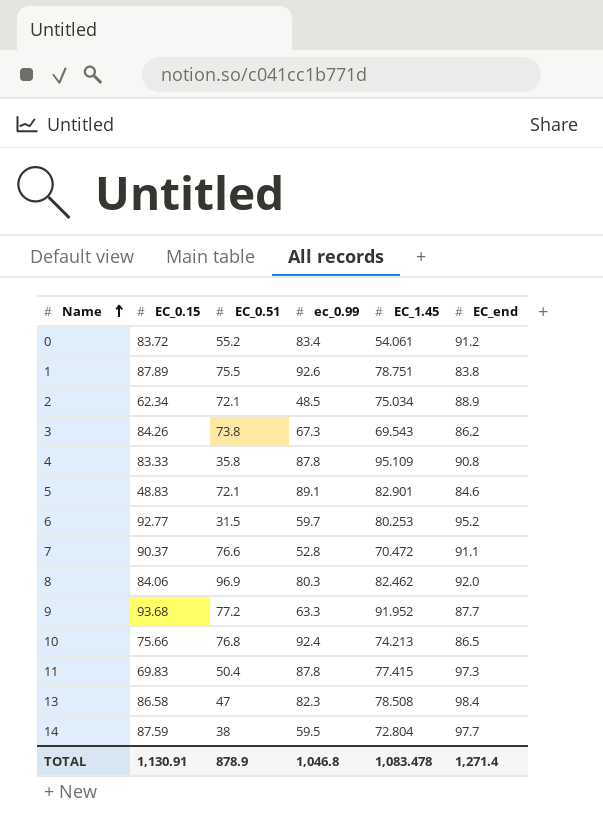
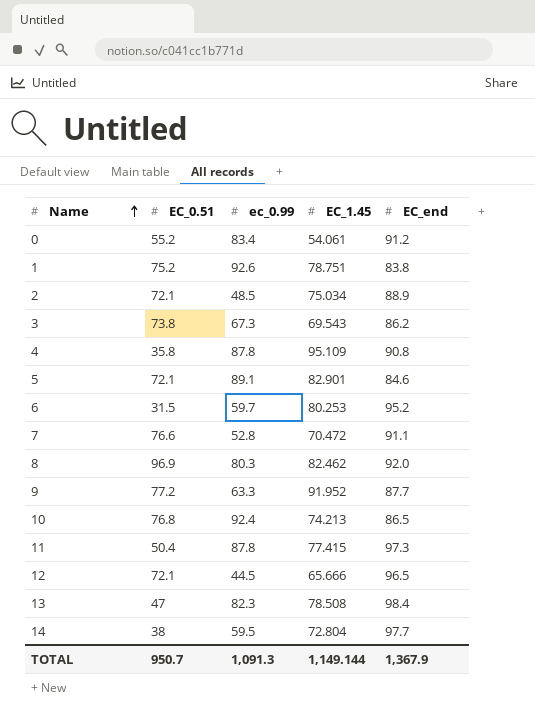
column EC_0.15 | position: 2 -> none
1 | EC_0.51: 75.5 -> 75.2
row 12: none -> 72.1 | 44.5 | 65.666 | 96.5
TOTAL | EC_0.51: 878.9 -> 950.7
TOTAL | ec_0.99: 1,046.8 -> 1,091.3
TOTAL | EC_1.45: 1,083.478 -> 1,149.144
TOTAL | EC_end: 1,271.4 -> 1,367.9

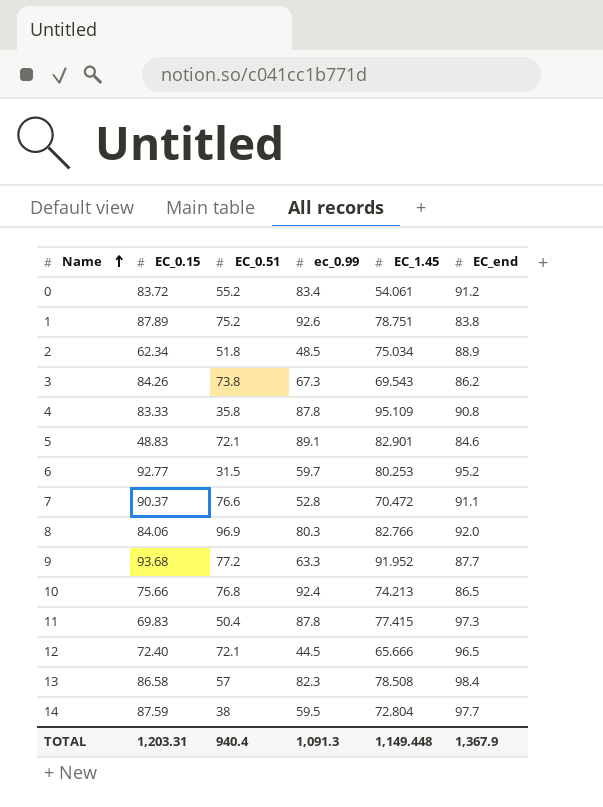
column EC_0.15 | position: none -> 2
2 | EC_0.51: 72.1 -> 51.8
8 | EC_1.45: 82.462 -> 82.766
13 | EC_0.51: 47 -> 57
TOTAL | EC_0.51: 950.7 -> 940.4
TOTAL | EC_1.45: 1,149.144 -> 1,149.448

